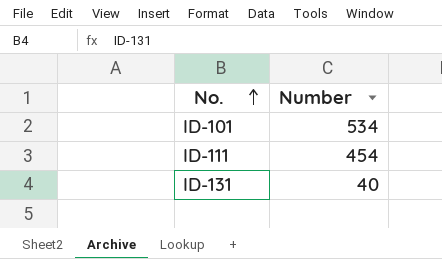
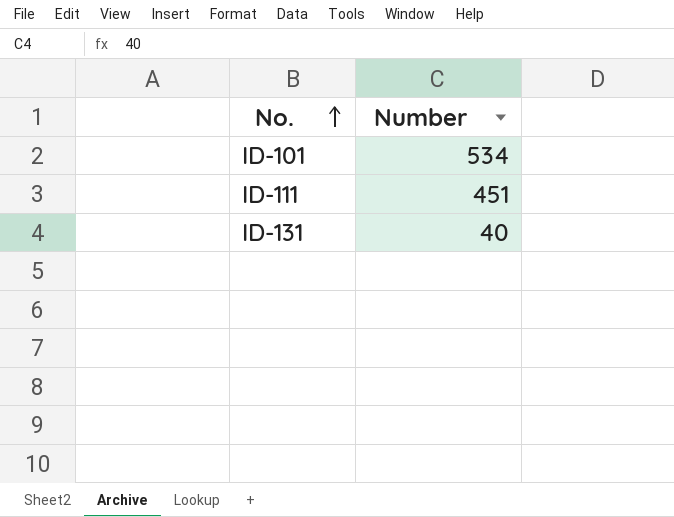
ID-111 | Number: 454 -> 451

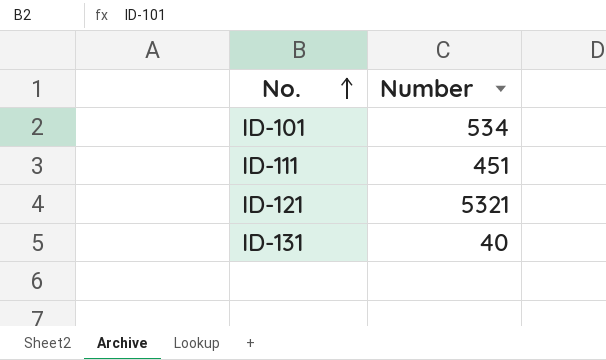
row ID-121: none -> 5321

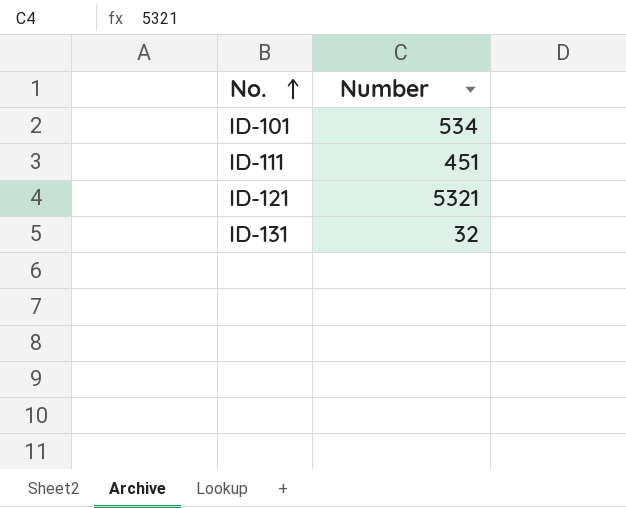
ID-131 | Number: 40 -> 32

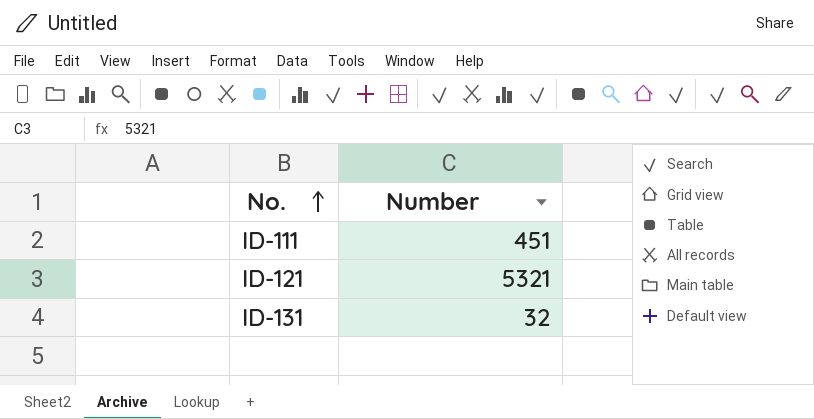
row ID-101: 534 -> none

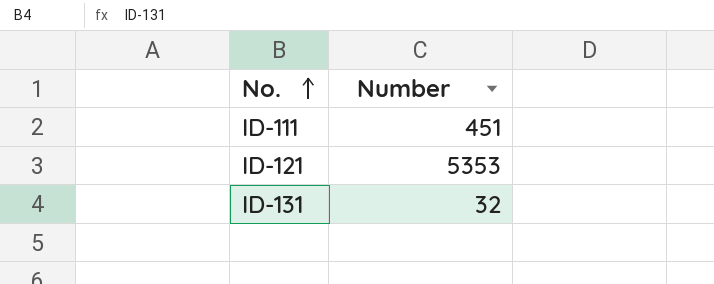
ID-121 | Number: 5321 -> 5353

